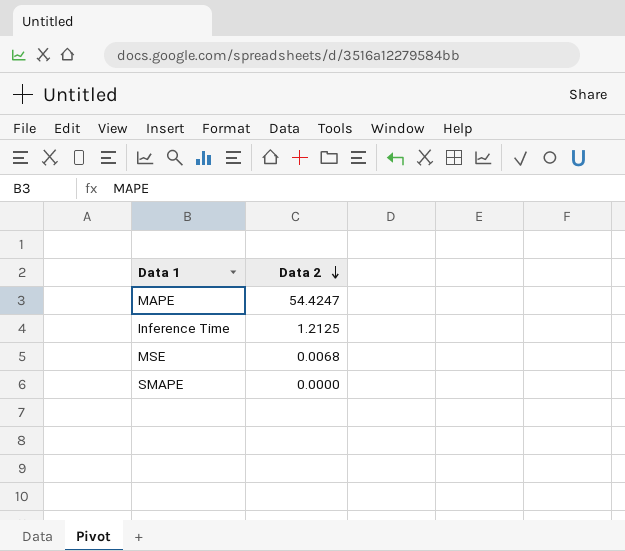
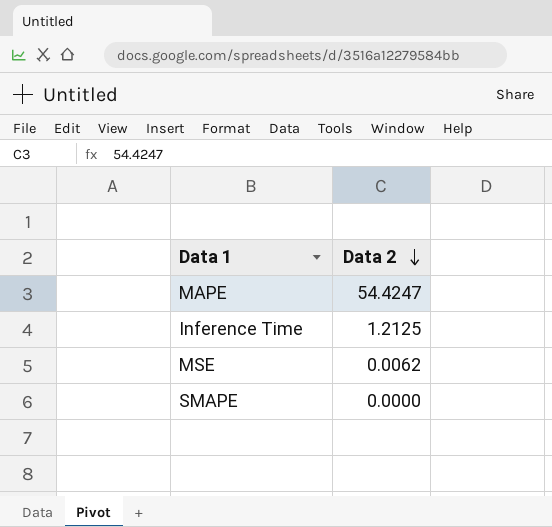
MSE | Data 2: 0.0068 -> 0.0062

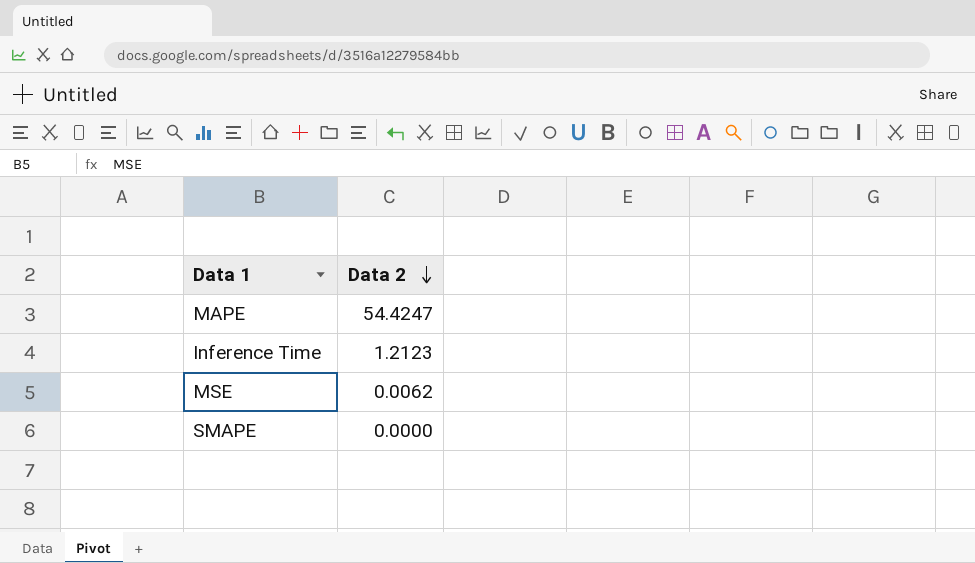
Inference Time | Data 2: 1.2125 -> 1.2123

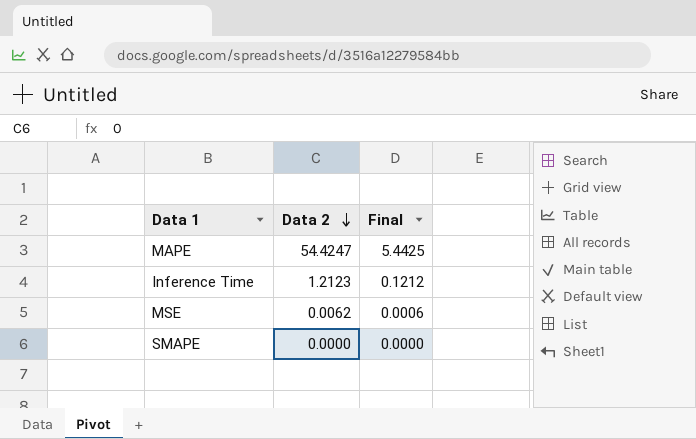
column Final | formula: none -> [Data 2] * 0.1

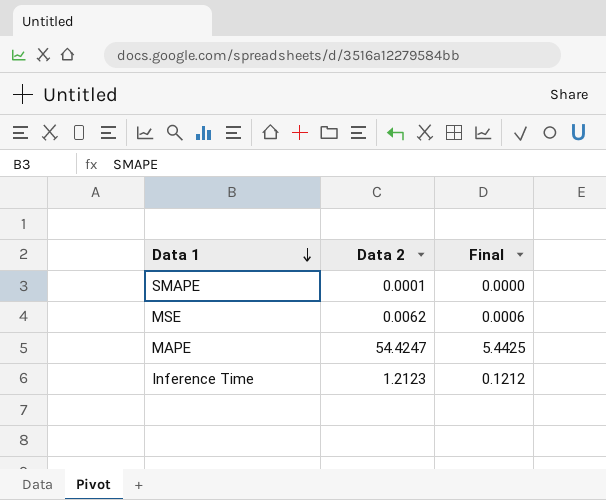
row order: Data 2 descending -> Data 1 descending
SMAPE | Data 2: 0.0000 -> 0.0001

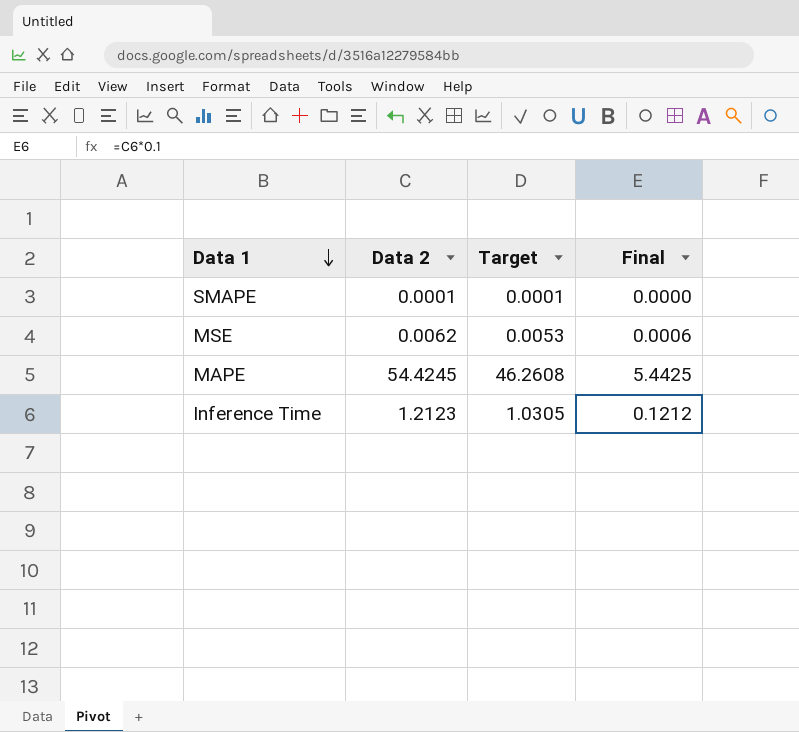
column Target | formula: none -> [Data 2] * 0.85
MAPE | Data 2: 54.4247 -> 54.4245

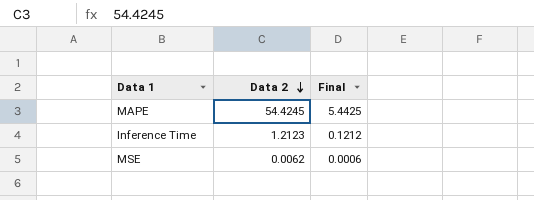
row order: Data 1 descending -> Data 2 descending
column Target | formula: [Data 2] * 0.85 -> none
row SMAPE: 0.0001 | 0.0001 | 0.0000 -> none

